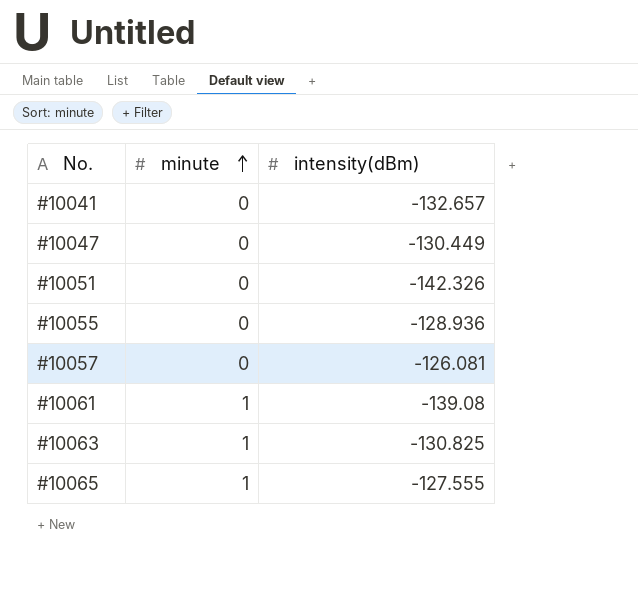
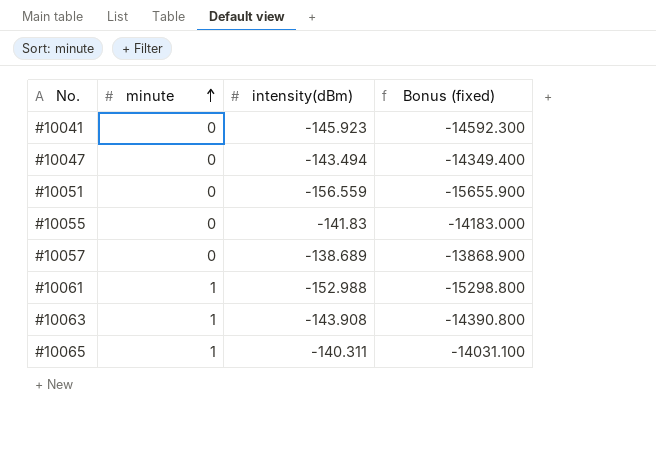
column Bonus (fixed) | formula: none -> [intensity(dBm)] * 100
#10041 | intensity(dBm): -132.657 -> -145.923
#10047 | intensity(dBm): -130.449 -> -143.494
#10051 | intensity(dBm): -142.326 -> -156.559
#10055 | intensity(dBm): -128.936 -> -141.83
#10057 | intensity(dBm): -126.081 -> -138.689
#10061 | intensity(dBm): -139.08 -> -152.988
#10063 | intensity(dBm): -130.825 -> -143.908
#10065 | intensity(dBm): -127.555 -> -140.311

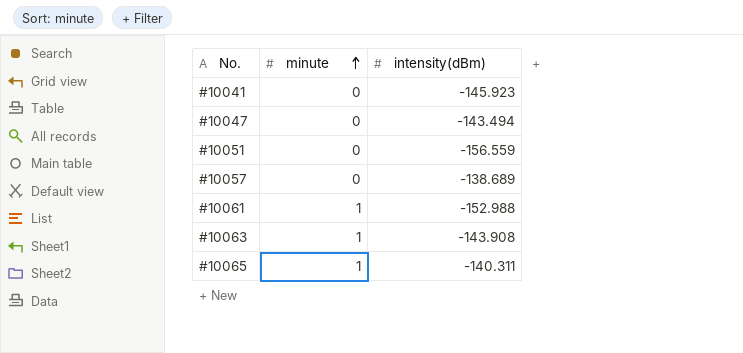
column Bonus (fixed) | formula: [intensity(dBm)] * 100 -> none
row #10055: 0 | -141.83 | -14183.000 -> none

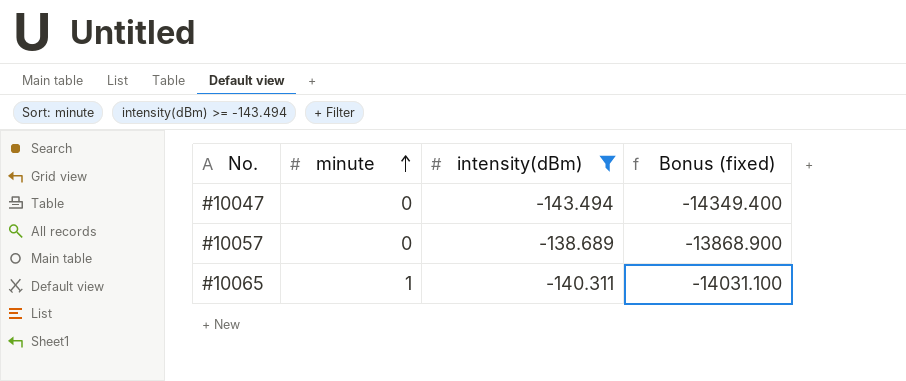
filter: none -> intensity(dBm) >= -143.494
column Bonus (fixed) | formula: none -> [intensity(dBm)] * 100

